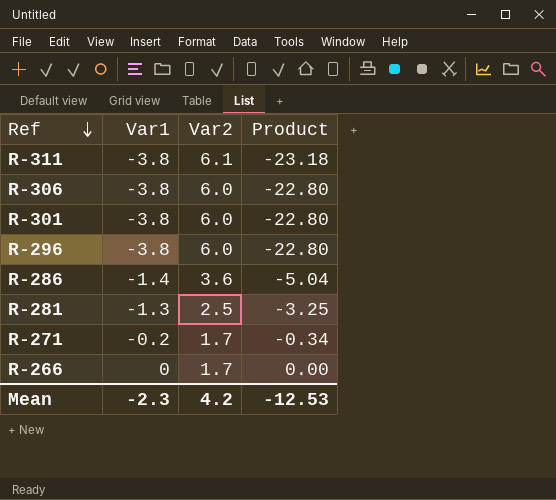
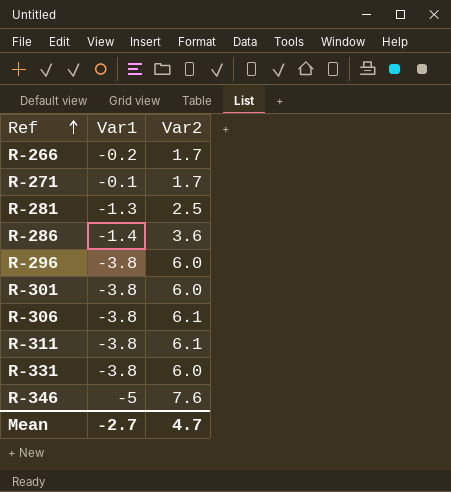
row order: Ref descending -> Ref ascending
column Product | formula: [Var1] * [Var2] -> none
R-266 | Var1: 0 -> -0.2
R-271 | Var1: -0.2 -> -0.1
R-306 | Var2: 6.0 -> 6.1
row R-331: none -> -3.8 | 6.0
row R-346: none -> -5 | 7.6
Mean | Var1: -2.3 -> -2.7
Mean | Var2: 4.2 -> 4.7

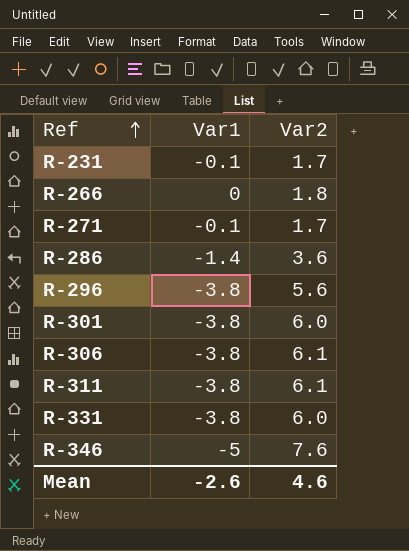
row R-281: -1.3 | 2.5 -> none
row R-231: none -> -0.1 | 1.7
R-266 | Var1: -0.2 -> 0
R-266 | Var2: 1.7 -> 1.8
R-296 | Var2: 6.0 -> 5.6
Mean | Var1: -2.7 -> -2.6
Mean | Var2: 4.7 -> 4.6

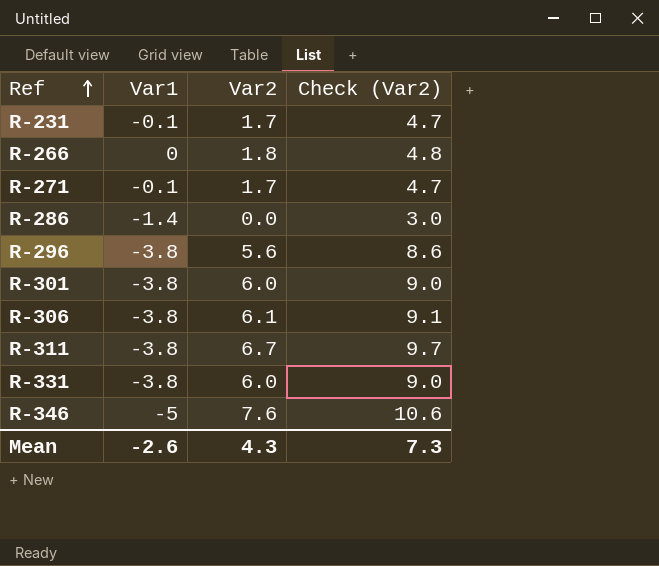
column Check (Var2) | formula: none -> [Var2] + 3
R-286 | Var2: 3.6 -> 0.0
R-311 | Var2: 6.1 -> 6.7
Mean | Var2: 4.6 -> 4.3

